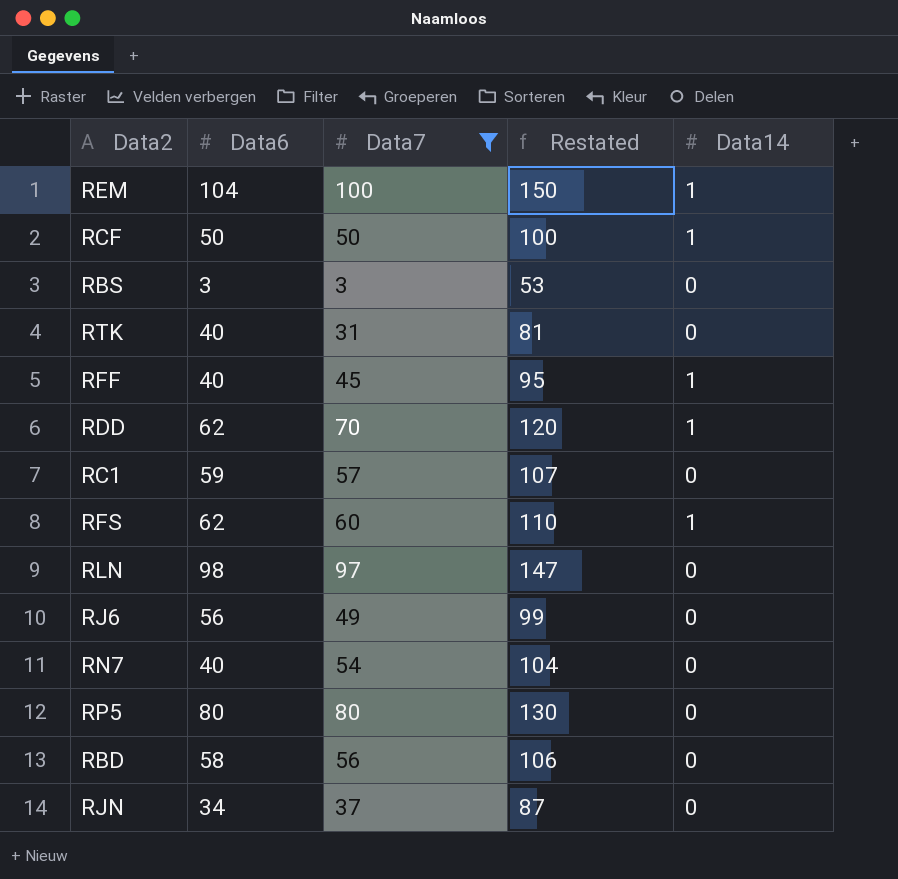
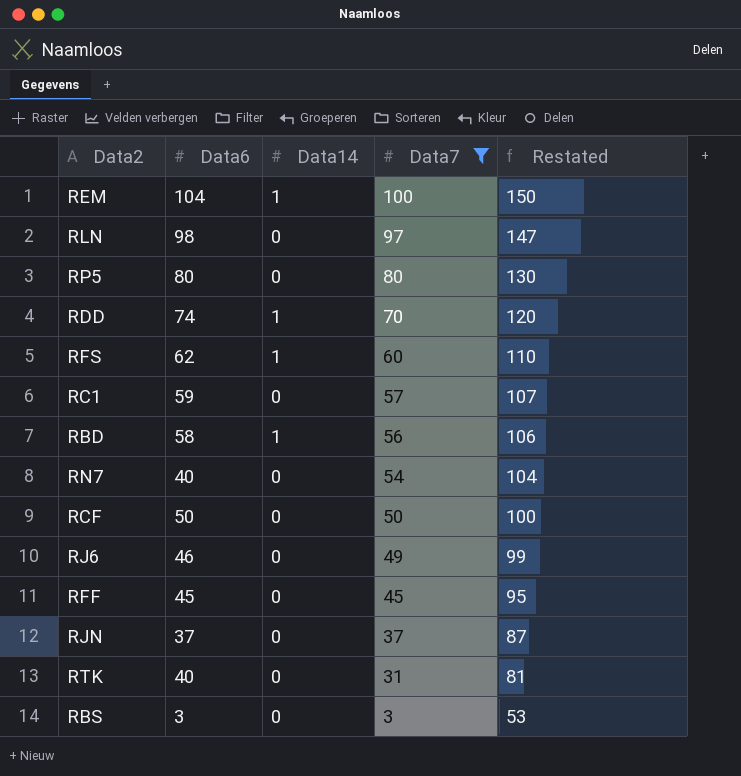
row order: none -> Data7 descending
column Data14 | position: 5 -> 3
RDD | Data6: 62 -> 74
RBD | Data14: 0 -> 1
RCF | Data14: 1 -> 0
RJ6 | Data6: 56 -> 46
RFF | Data6: 40 -> 45
RFF | Data14: 1 -> 0
RJN | Data6: 34 -> 37

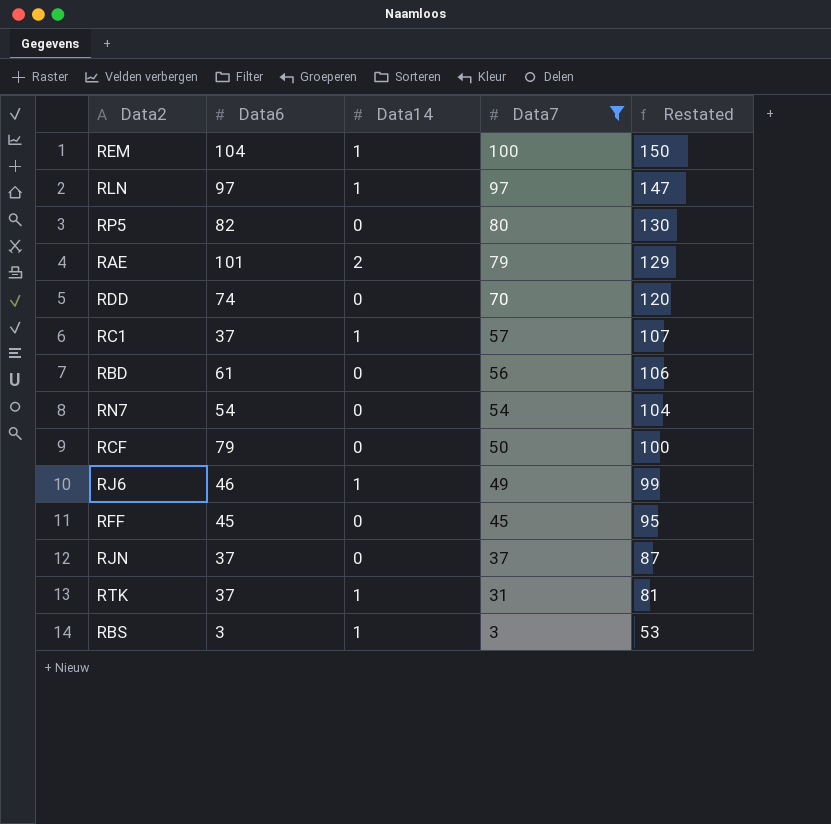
row RFS: 62 | 1 | 60 | 110 -> none
RLN | Data6: 98 -> 97
RLN | Data14: 0 -> 1
RP5 | Data6: 80 -> 82
row RAE: none -> 101 | 2 | 79 | 129
RDD | Data14: 1 -> 0
RC1 | Data6: 59 -> 37
RC1 | Data14: 0 -> 1
RBD | Data6: 58 -> 61
RBD | Data14: 1 -> 0
RN7 | Data6: 40 -> 54
RCF | Data6: 50 -> 79
RJ6 | Data14: 0 -> 1
RTK | Data6: 40 -> 37
RTK | Data14: 0 -> 1
RBS | Data14: 0 -> 1

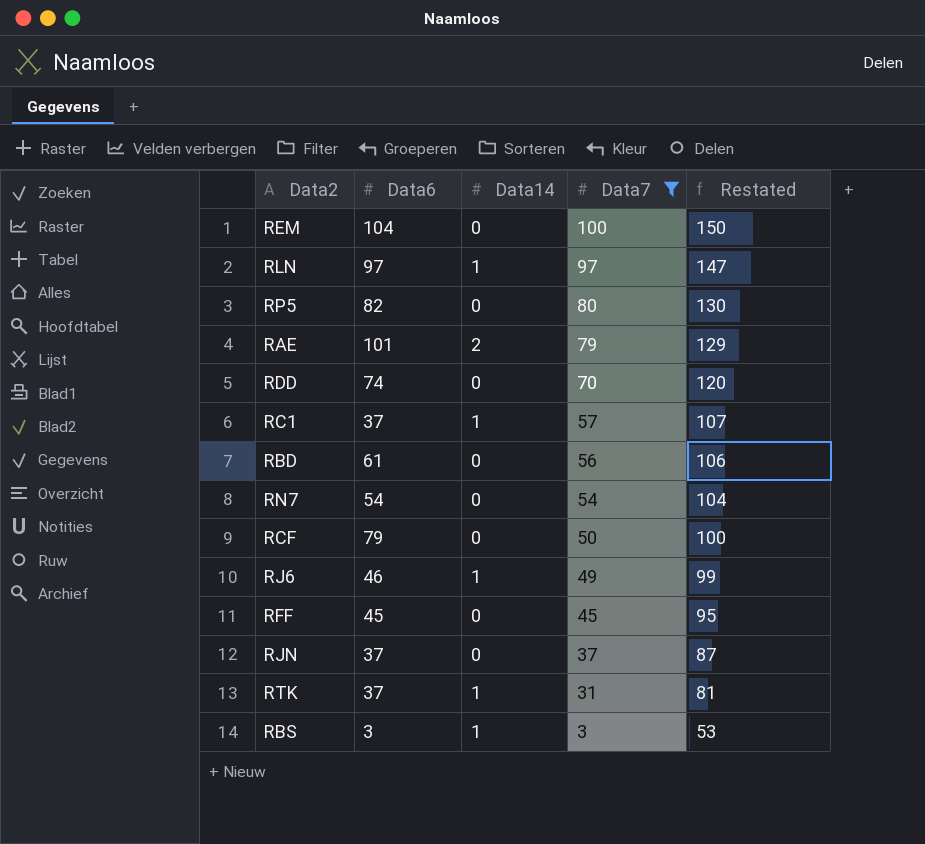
REM | Data14: 1 -> 0

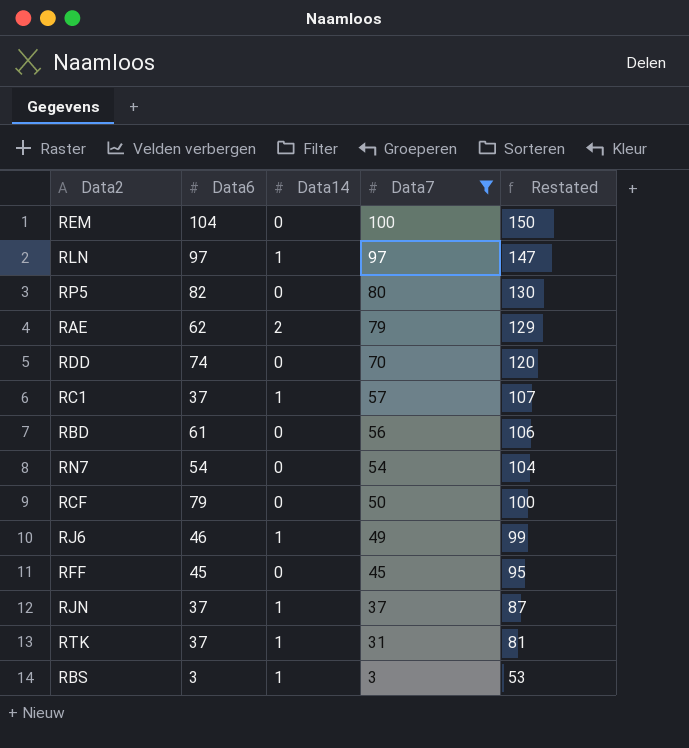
RAE | Data6: 101 -> 62
RJN | Data14: 0 -> 1

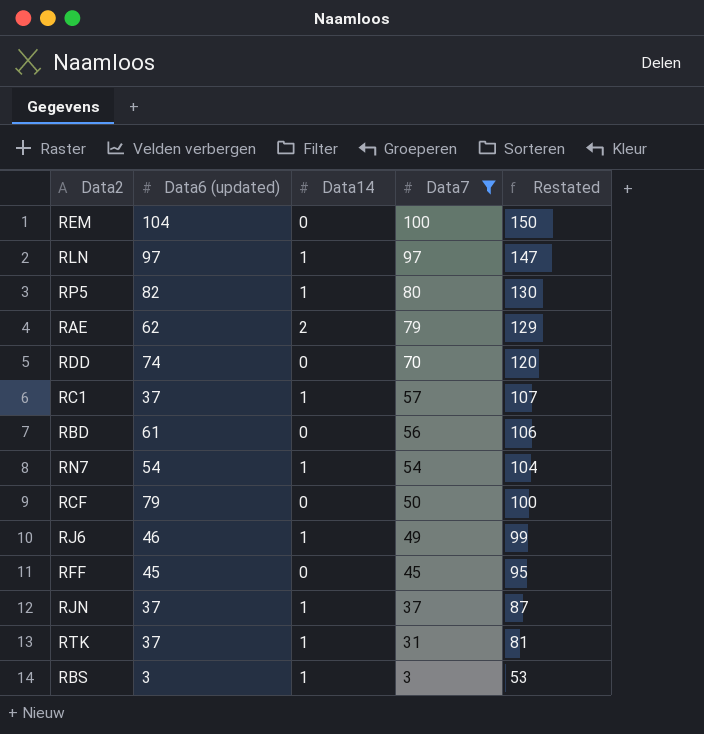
column name: Data6 -> Data6 (updated)
RP5 | Data14: 0 -> 1
RN7 | Data14: 0 -> 1

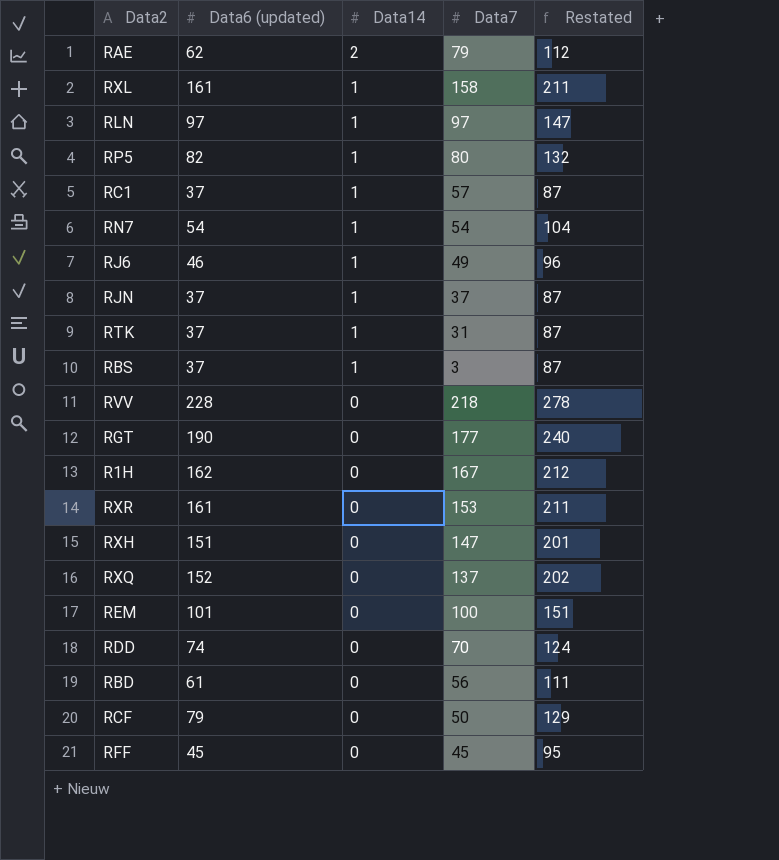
filter: Data7 <= 100 -> none
row order: Data7 descending -> Data14 descending
column Restated | formula: [Data7] + 50 -> [Data6 (updated)] + 50
RBS | Data6 (updated): 3 -> 37
REM | Data6 (updated): 104 -> 101

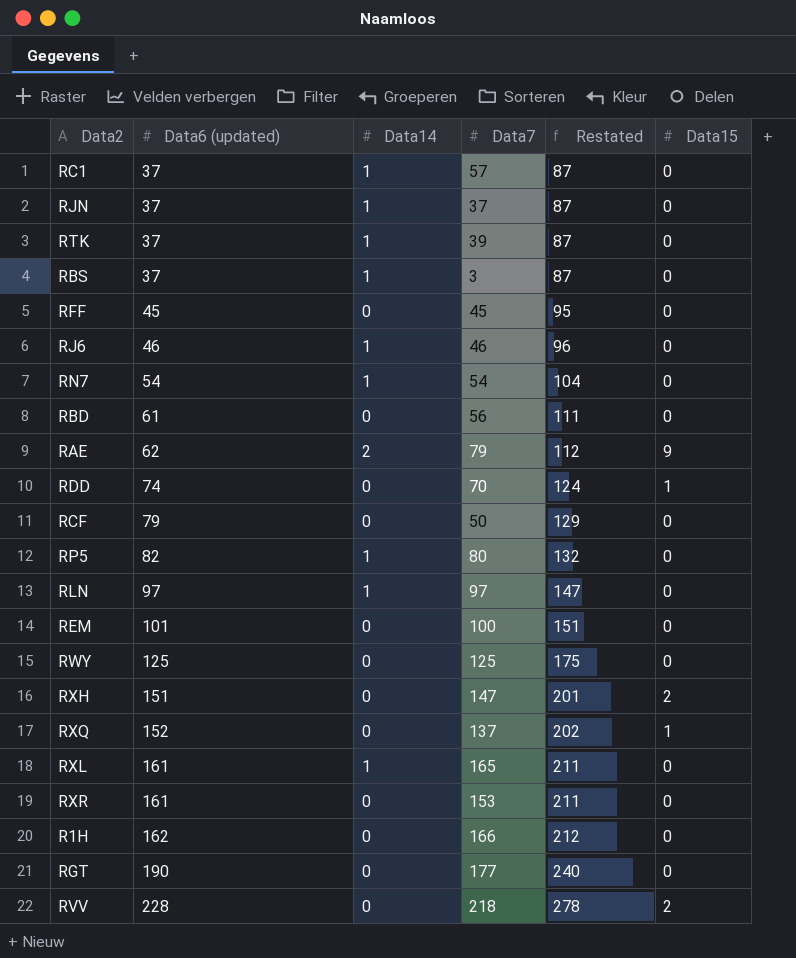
row order: Data14 descending -> Data6 (updated) ascending
column Data15 | position: none -> 6
RTK | Data7: 31 -> 39
RJ6 | Data7: 49 -> 46
row RWY: none -> 125 | 0 | 125 | 175 | 0
RXL | Data7: 158 -> 165
R1H | Data7: 167 -> 166

